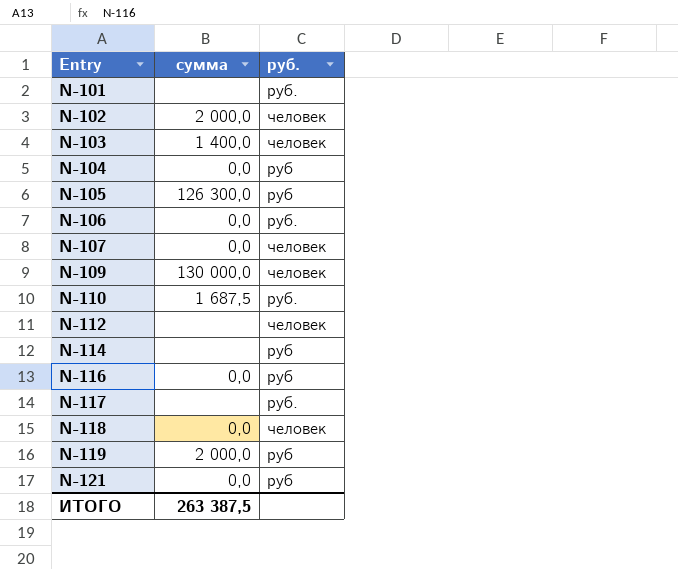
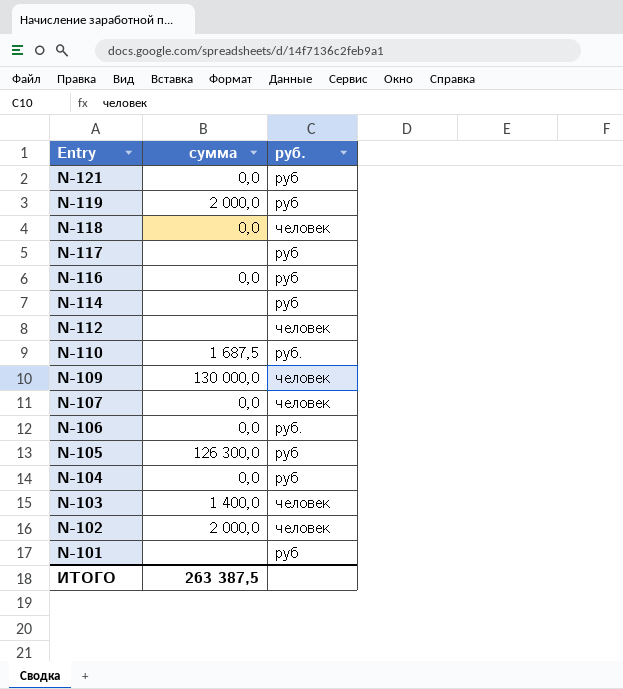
row order: Entry ascending -> Entry descending
N-117 | руб.: руб. -> руб
N-101 | руб.: руб. -> руб

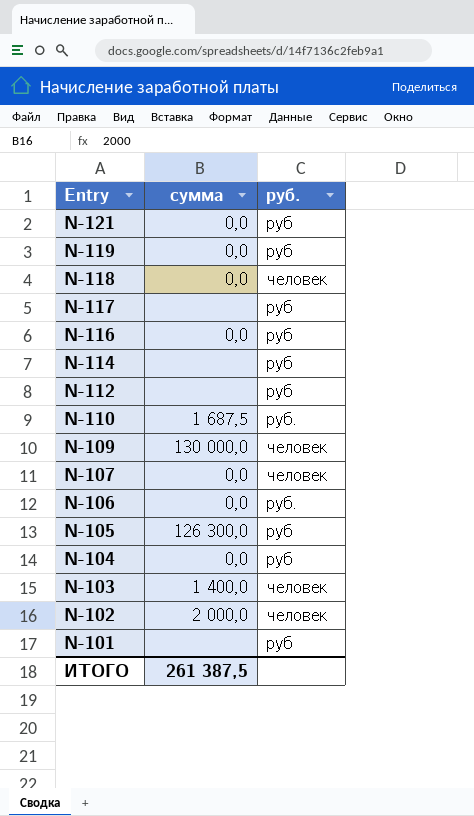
N-119 | сумма: 2 000,0 -> 0,0
N-112 | руб.: человек -> руб
ИТОГО | сумма: 263 387,5 -> 261 387,5

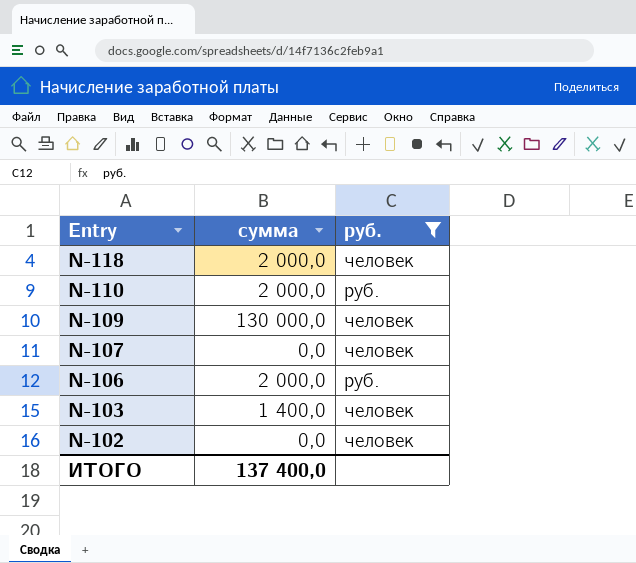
filter: none -> руб. != руб
N-118 | сумма: 0,0 -> 2 000,0
N-110 | сумма: 1 687,5 -> 2 000,0
N-106 | сумма: 0,0 -> 2 000,0
N-102 | сумма: 2 000,0 -> 0,0
ИТОГО | сумма: 261 387,5 -> 137 400,0

